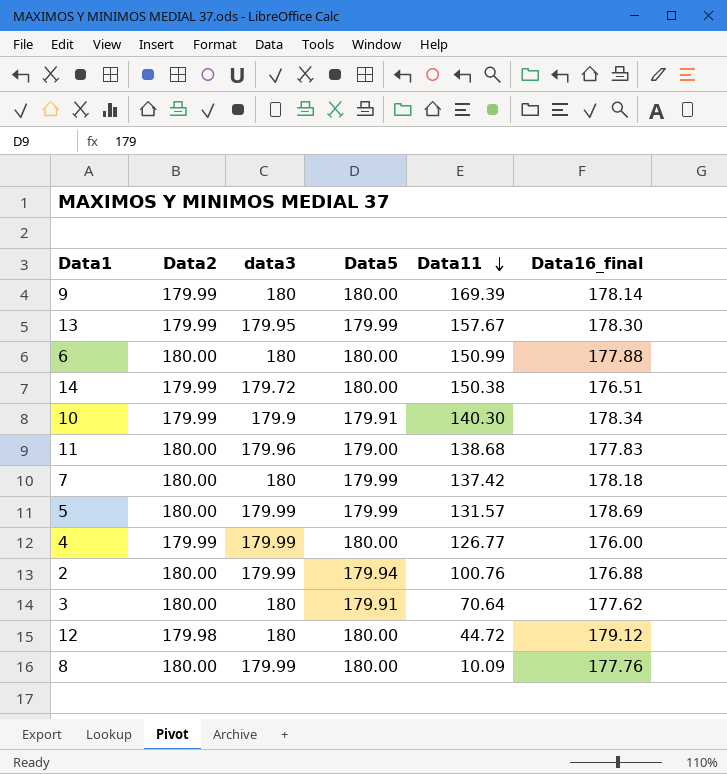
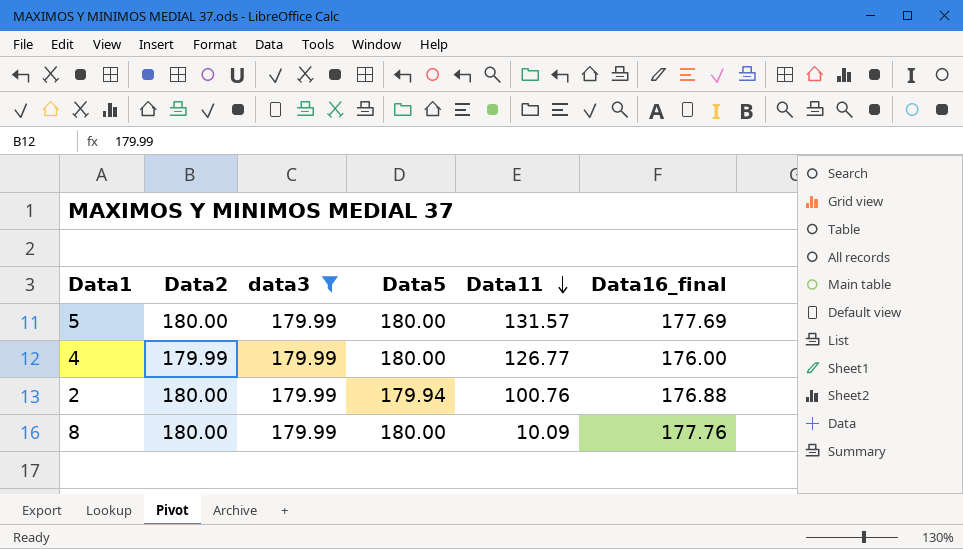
filter: none -> data3 = 179.99
5 | Data5: 179.99 -> 180.00
5 | Data16_final: 178.69 -> 177.69

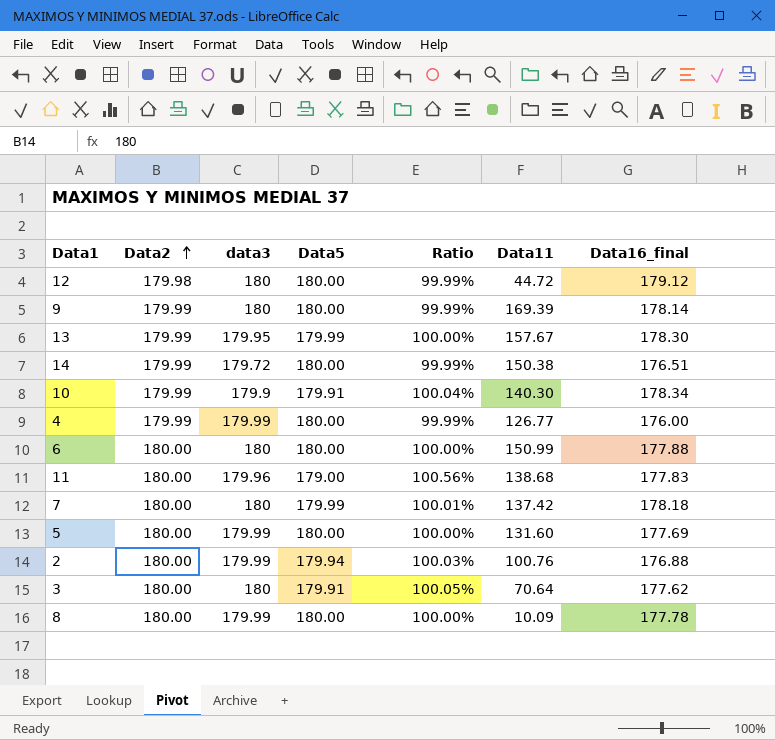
filter: data3 = 179.99 -> none
row order: Data11 descending -> Data2 ascending
column Ratio | formula: none -> [Data2] / [Data5]
5 | Data11: 131.57 -> 131.60
8 | Data16_final: 177.76 -> 177.78

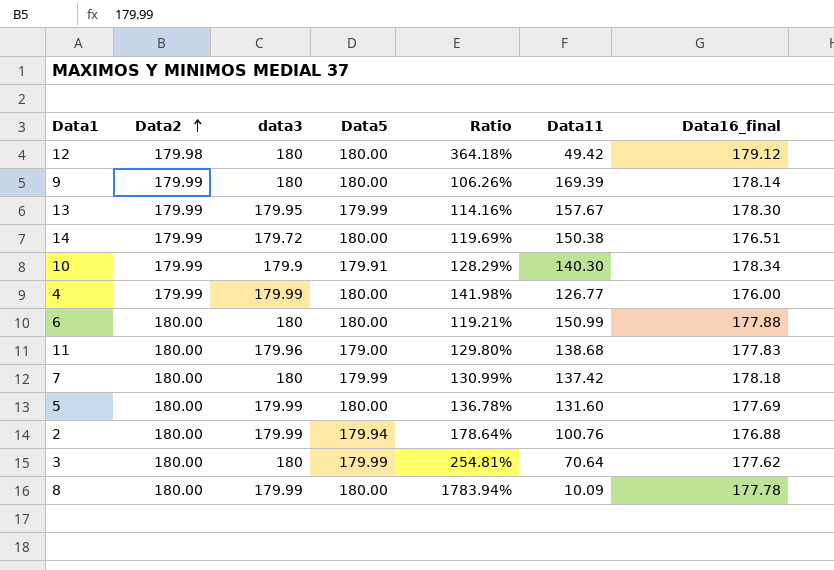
column Ratio | formula: [Data2] / [Data5] -> [Data2] / [Data11]
12 | Data11: 44.72 -> 49.42
3 | Data5: 179.91 -> 179.99

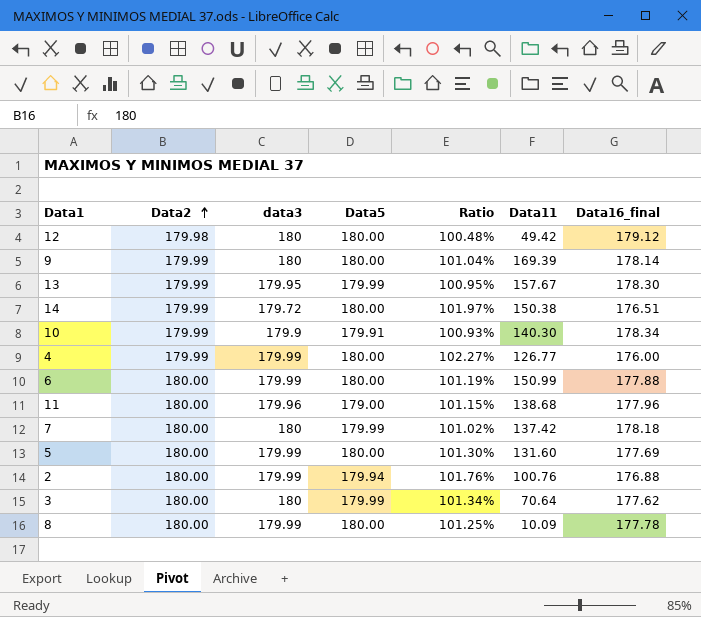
column Ratio | formula: [Data2] / [Data11] -> [Data2] / [Data16_final]
6 | data3: 180 -> 179.99
11 | Data16_final: 177.83 -> 177.96

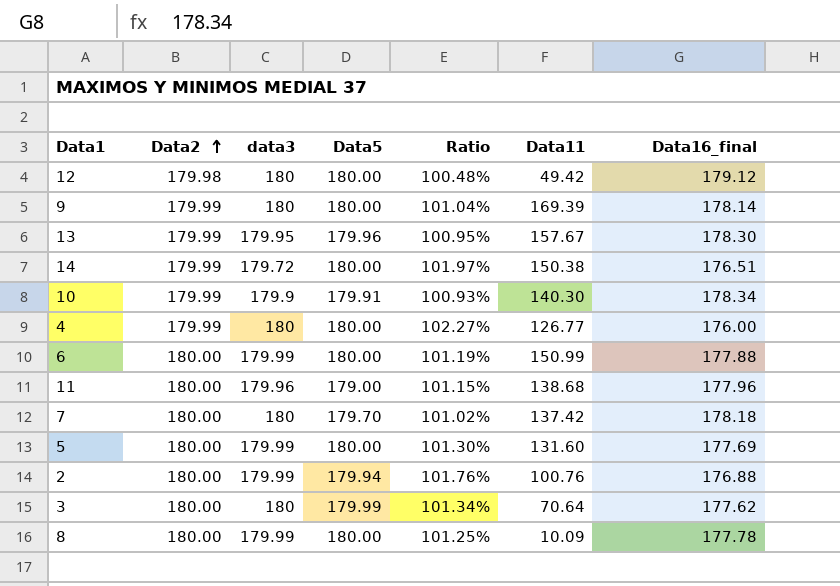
13 | Data5: 179.99 -> 179.96
4 | data3: 179.99 -> 180
7 | Data5: 179.99 -> 179.70

